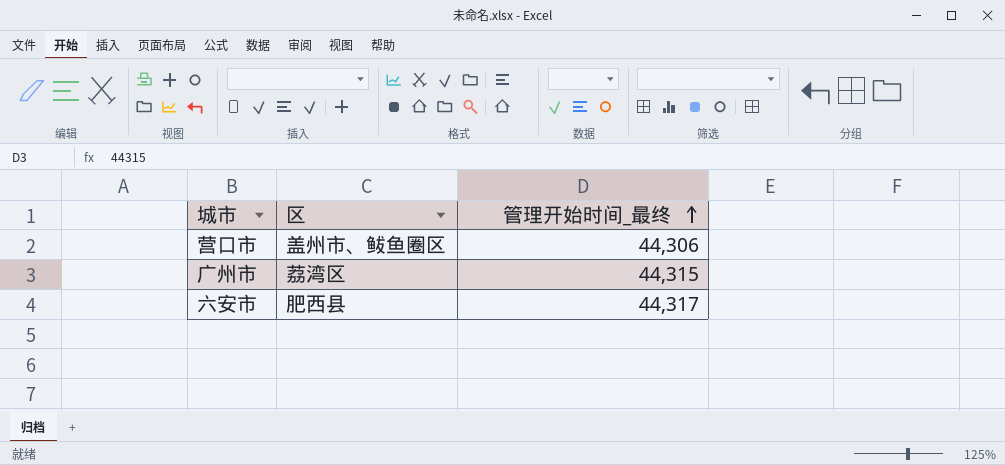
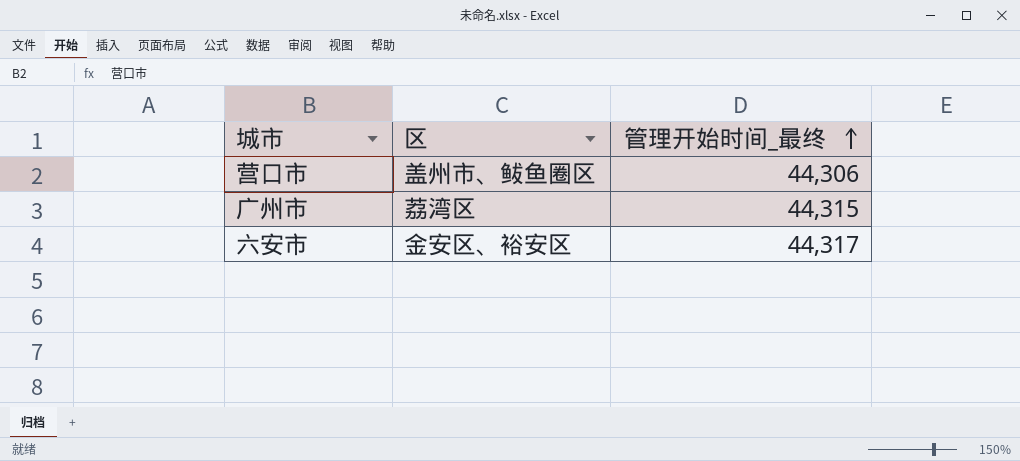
六安市 | 区: 肥西县 -> 金安区、裕安区

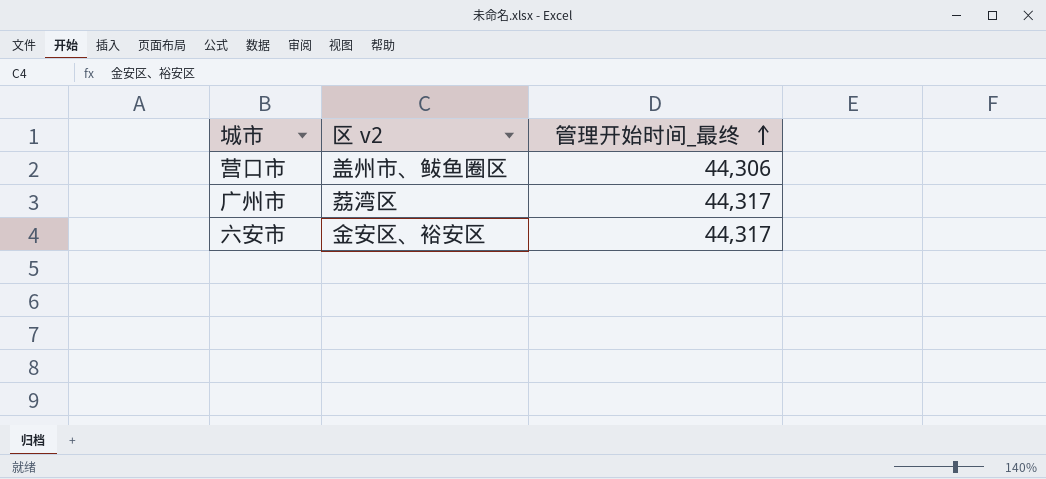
column name: 区 -> 区 v2
广州市 | 管理开始时间_最终: 44,315 -> 44,317

